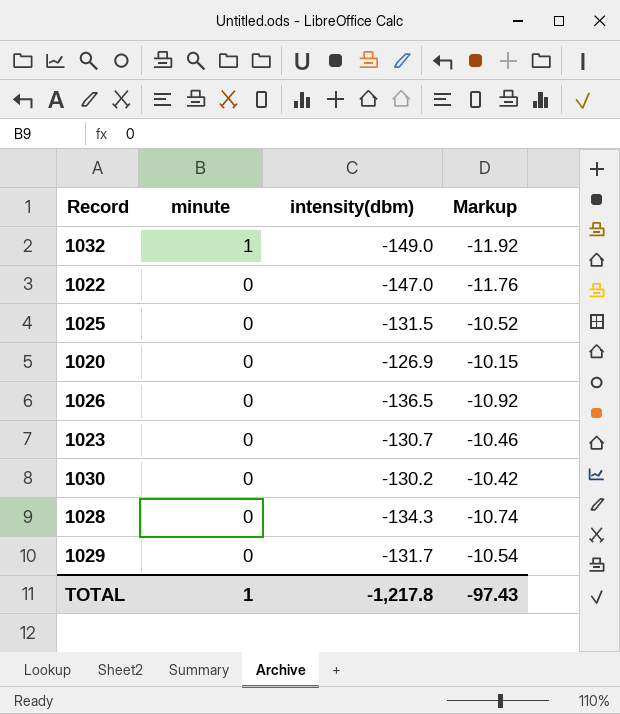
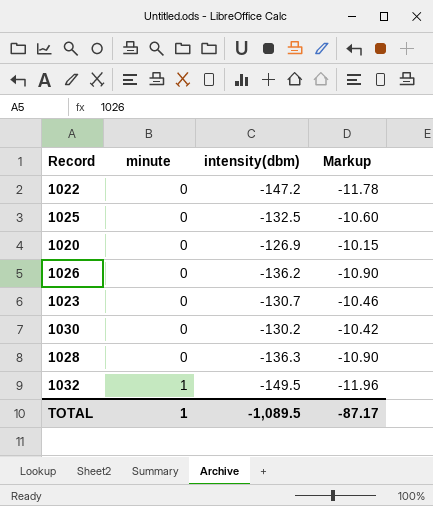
row order: minute descending -> minute ascending
row 1029: 0 | -131.7 | -10.54 -> none
1022 | intensity(dbm): -147.0 -> -147.2
1022 | Markup: -11.76 -> -11.78
1025 | intensity(dbm): -131.5 -> -132.5
1025 | Markup: -10.52 -> -10.60
1026 | intensity(dbm): -136.5 -> -136.2
1026 | Markup: -10.92 -> -10.90
1028 | intensity(dbm): -134.3 -> -136.3
1028 | Markup: -10.74 -> -10.90
1032 | intensity(dbm): -149.0 -> -149.5
1032 | Markup: -11.92 -> -11.96
TOTAL | intensity(dbm): -1,217.8 -> -1,089.5
TOTAL | Markup: -97.43 -> -87.17

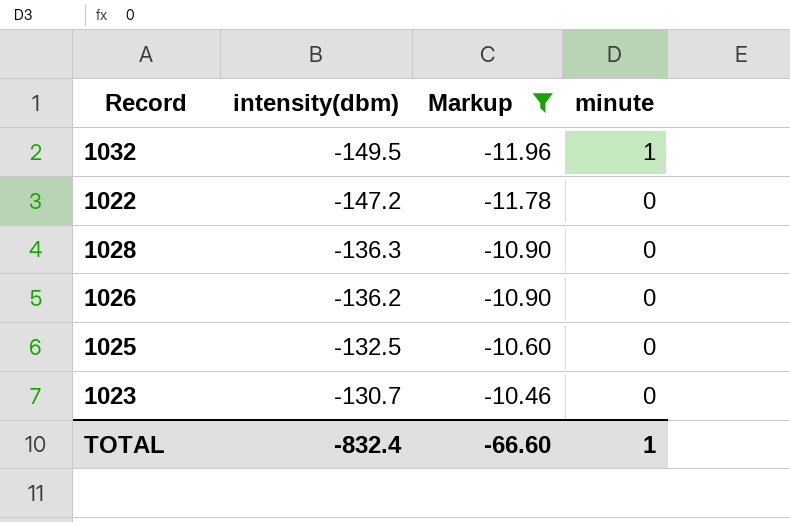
filter: none -> Markup <= -10.46
row order: minute ascending -> intensity(dbm) ascending
column minute | position: 2 -> 4
TOTAL | intensity(dbm): -1,089.5 -> -832.4
TOTAL | Markup: -87.17 -> -66.60

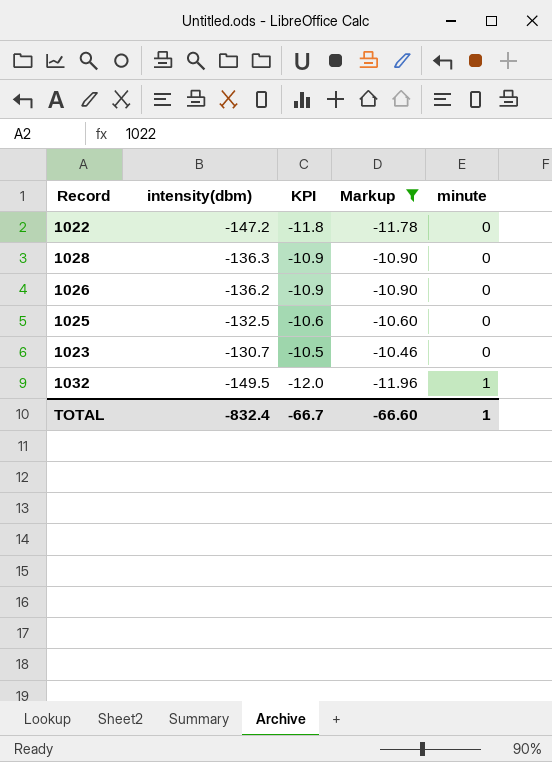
row order: intensity(dbm) ascending -> minute ascending
column KPI | formula: none -> [intensity(dbm)] * 0.08

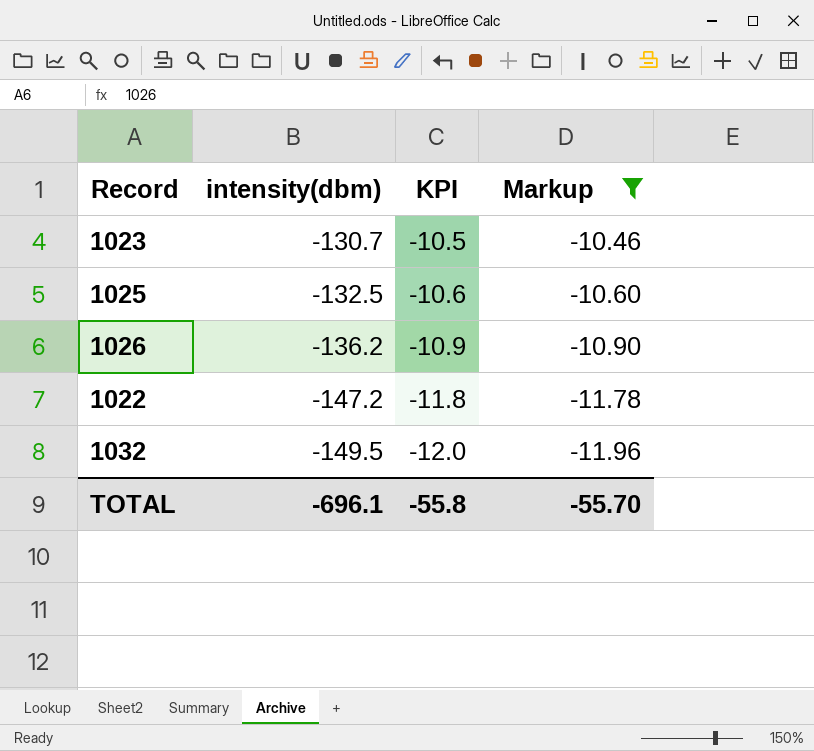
row order: minute ascending -> intensity(dbm) descending
column minute | position: 5 -> none
row 1028: -136.3 | -10.9 | -10.90 | 0 -> none
TOTAL | intensity(dbm): -832.4 -> -696.1
TOTAL | KPI: -66.7 -> -55.8
TOTAL | Markup: -66.60 -> -55.70

